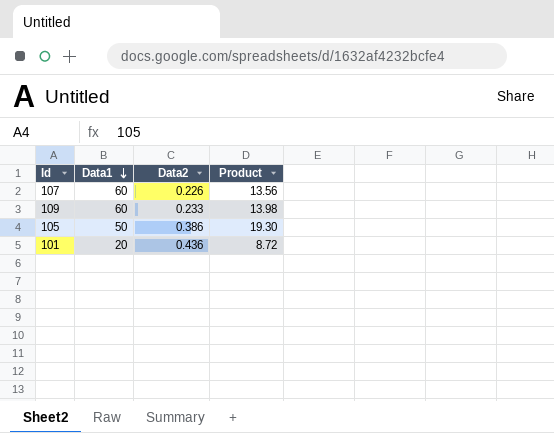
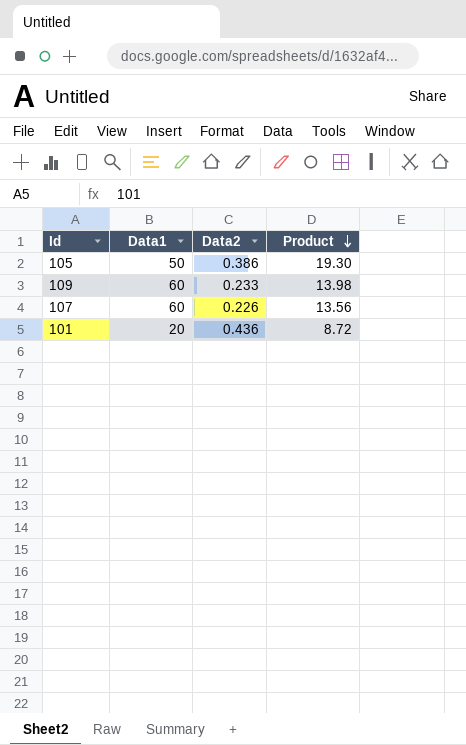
row order: Data1 descending -> Product descending

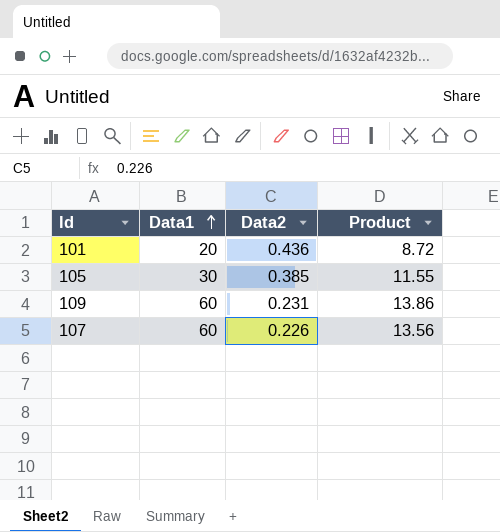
row order: Product descending -> Data1 ascending
105 | Data1: 50 -> 30
105 | Data2: 0.386 -> 0.385
105 | Product: 19.30 -> 11.55
109 | Data2: 0.233 -> 0.231
109 | Product: 13.98 -> 13.86

